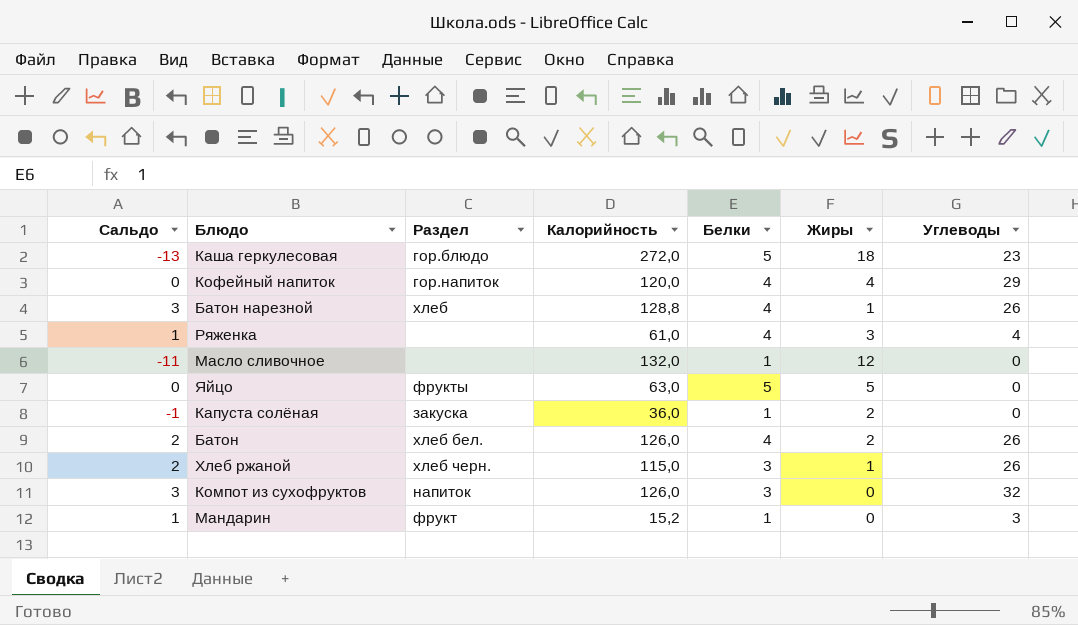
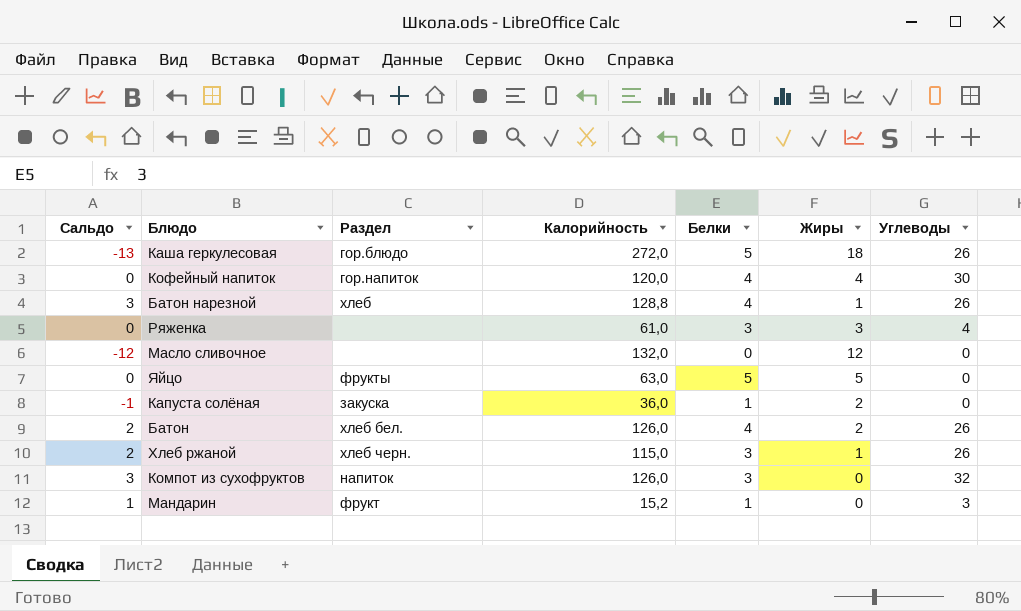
Каша геркулесовая | Углеводы: 23 -> 26
Кофейный напиток | Углеводы: 29 -> 30
Ряженка | Сальдо: 1 -> 0
Ряженка | Белки: 4 -> 3
Масло сливочное | Сальдо: -11 -> -12
Масло сливочное | Белки: 1 -> 0

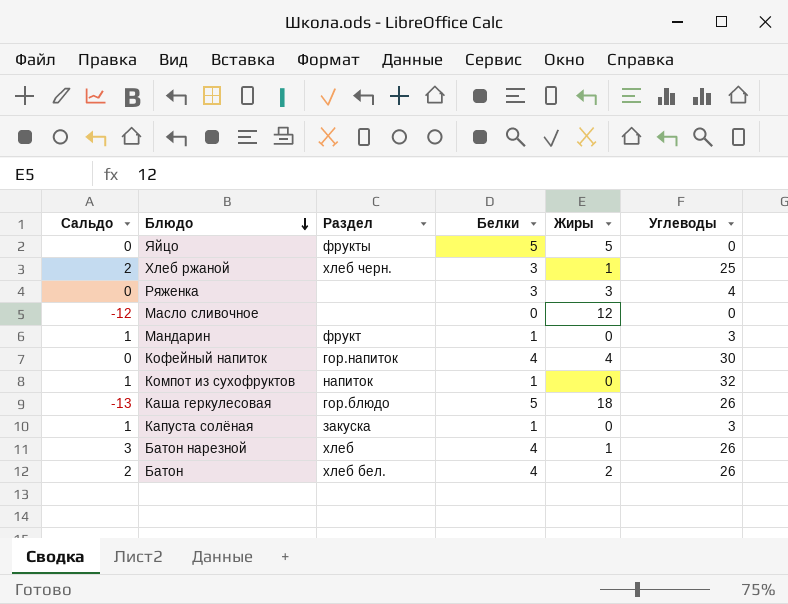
row order: none -> Блюдо descending
column Калорийность | position: 4 -> none
Хлеб ржаной | Углеводы: 26 -> 25
Компот из сухофруктов | Сальдо: 3 -> 1
Компот из сухофруктов | Белки: 3 -> 1
Капуста солёная | Сальдо: -1 -> 1
Капуста солёная | Жиры: 2 -> 0
Капуста солёная | Углеводы: 0 -> 3

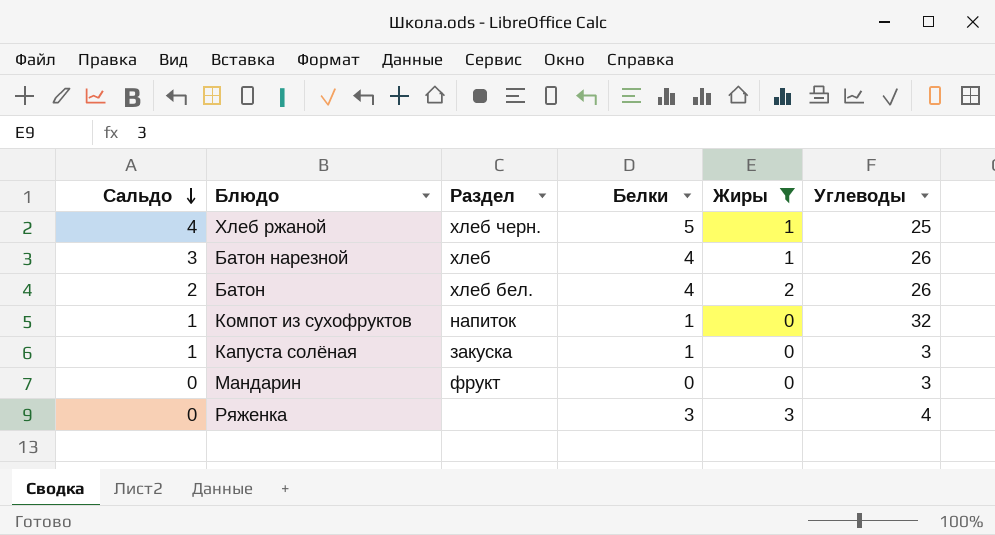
filter: none -> Жиры <= 3
row order: Блюдо descending -> Сальдо descending
Хлеб ржаной | Сальдо: 2 -> 4
Хлеб ржаной | Белки: 3 -> 5
Мандарин | Сальдо: 1 -> 0
Мандарин | Белки: 1 -> 0

